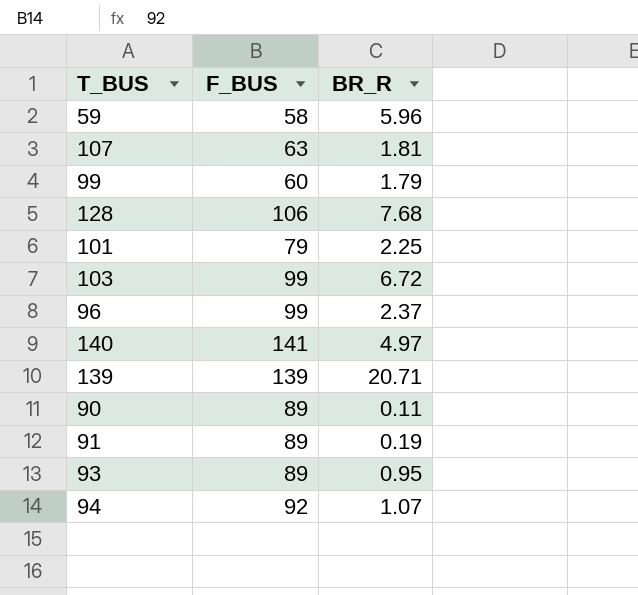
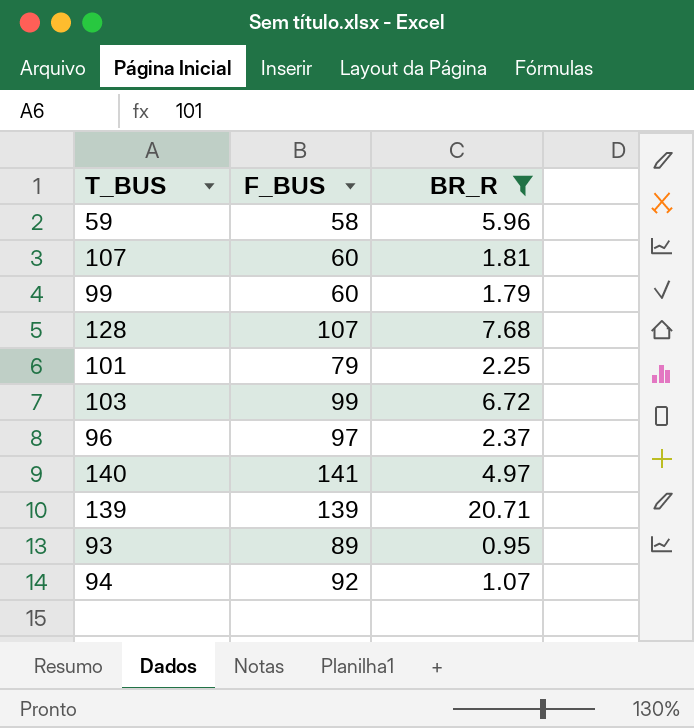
filter: none -> BR_R >= 0.95
107 | F_BUS: 63 -> 60
128 | F_BUS: 106 -> 107
96 | F_BUS: 99 -> 97

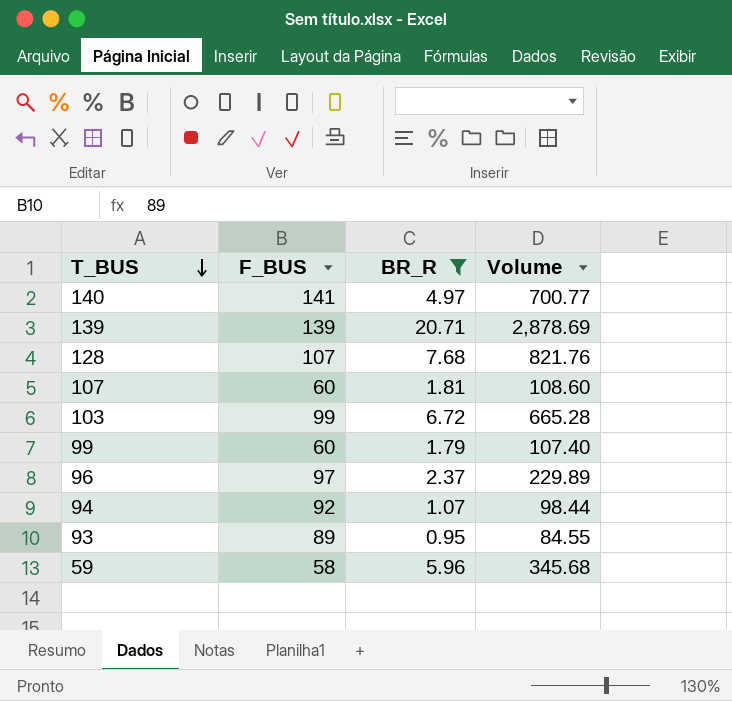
row order: none -> T_BUS descending
column Volume | formula: none -> [F_BUS] * [BR_R]
row 101: 79 | 2.25 -> none

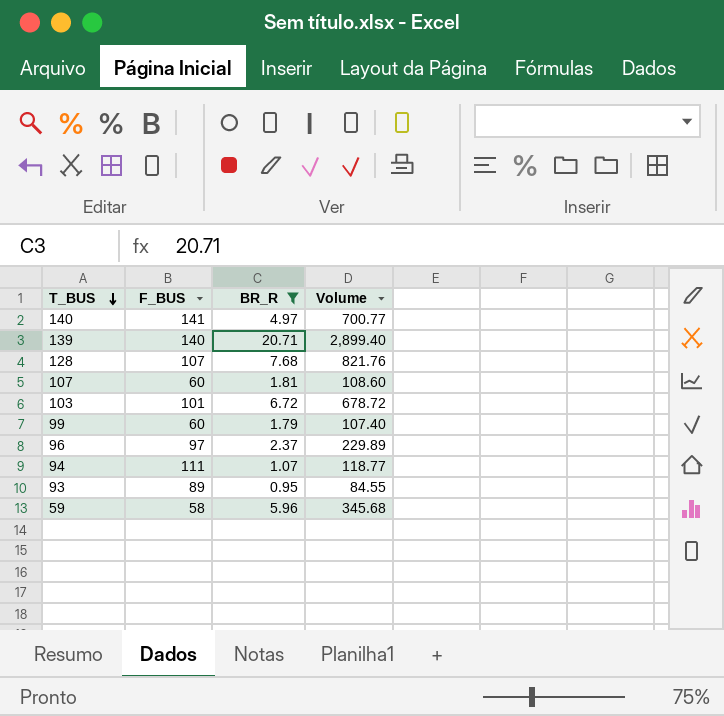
139 | F_BUS: 139 -> 140
139 | Volume: 2,878.69 -> 2,899.40
103 | F_BUS: 99 -> 101
103 | Volume: 665.28 -> 678.72
94 | F_BUS: 92 -> 111
94 | Volume: 98.44 -> 118.77

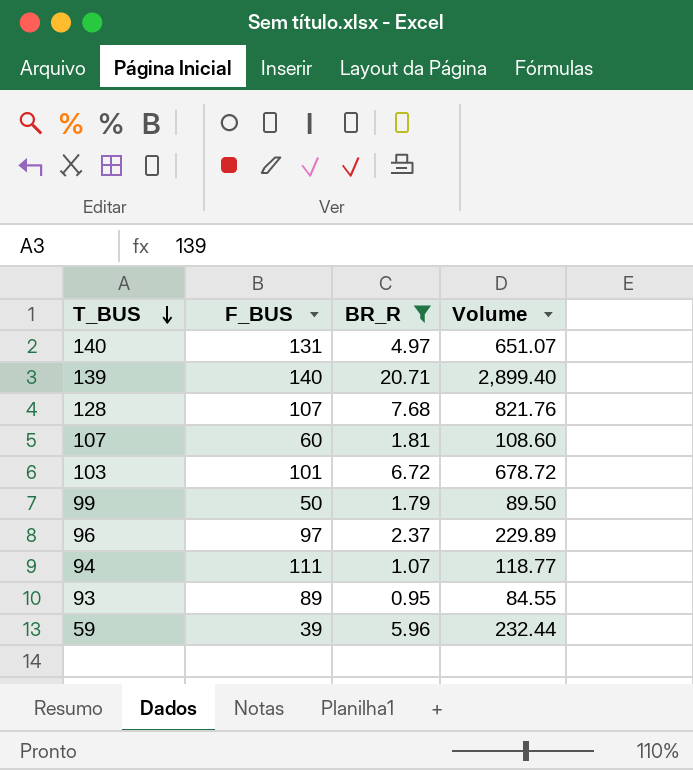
140 | F_BUS: 141 -> 131
140 | Volume: 700.77 -> 651.07
99 | F_BUS: 60 -> 50
99 | Volume: 107.40 -> 89.50
59 | F_BUS: 58 -> 39
59 | Volume: 345.68 -> 232.44

